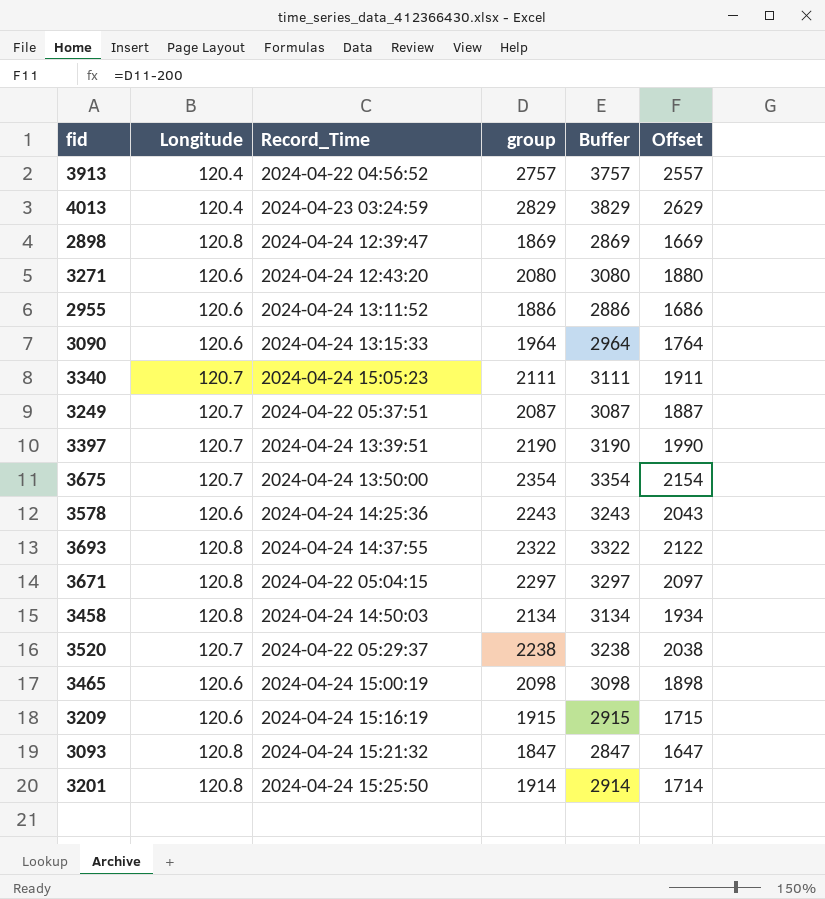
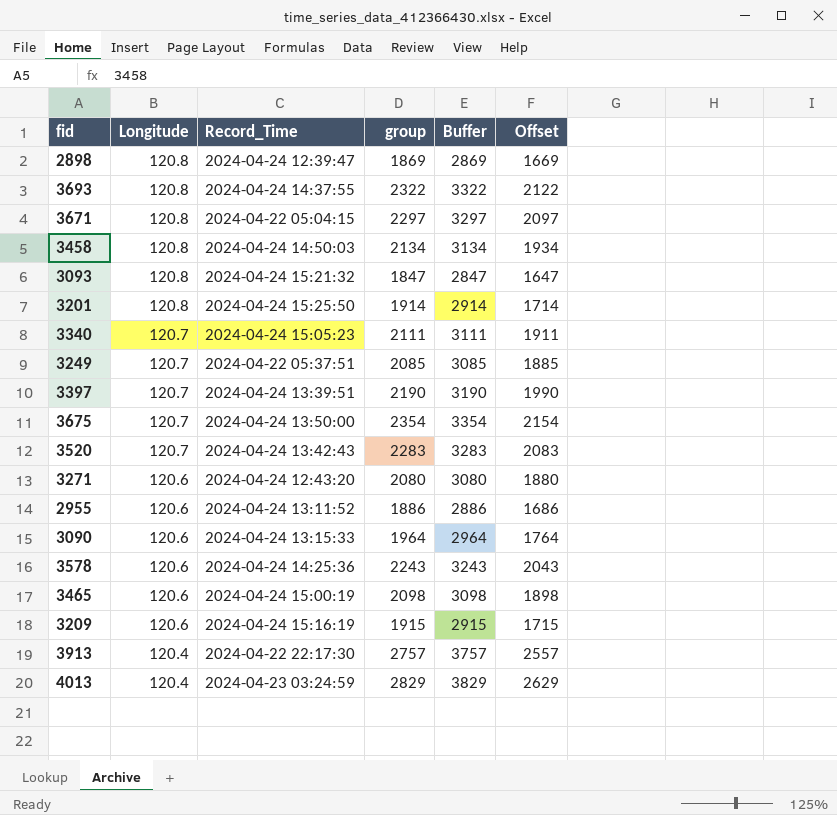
row order: none -> Longitude descending
3249 | group: 2087 -> 2085
3249 | Buffer: 3087 -> 3085
3249 | Offset: 1887 -> 1885
3520 | Record_Time: 2024-04-22 05:29:37 -> 2024-04-24 13:42:43
3520 | group: 2238 -> 2283
3520 | Buffer: 3238 -> 3283
3520 | Offset: 2038 -> 2083
3913 | Record_Time: 2024-04-22 04:56:52 -> 2024-04-22 22:17:30

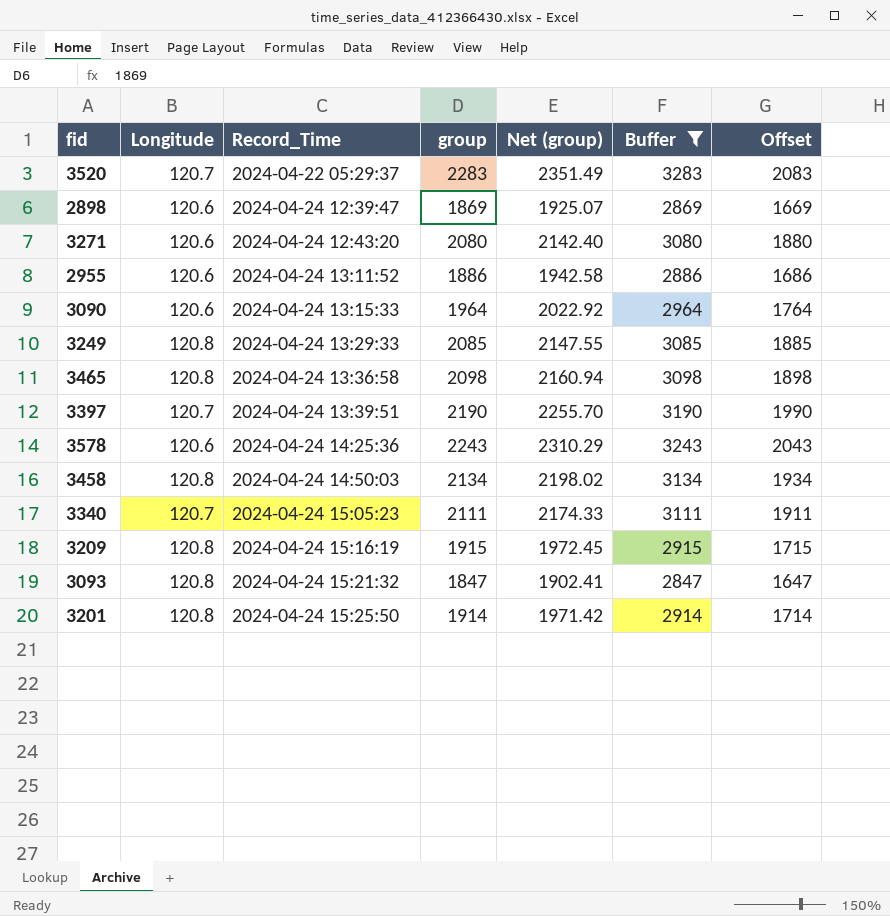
filter: none -> Buffer <= 3283
row order: Longitude descending -> Record_Time ascending
column Net (group) | formula: none -> [group] * 1.03
3520 | Record_Time: 2024-04-24 13:42:43 -> 2024-04-22 05:29:37
2898 | Longitude: 120.8 -> 120.6
3249 | Longitude: 120.7 -> 120.8
3249 | Record_Time: 2024-04-22 05:37:51 -> 2024-04-24 13:29:33
3465 | Longitude: 120.6 -> 120.8
3465 | Record_Time: 2024-04-24 15:00:19 -> 2024-04-24 13:36:58
3209 | Longitude: 120.6 -> 120.8

